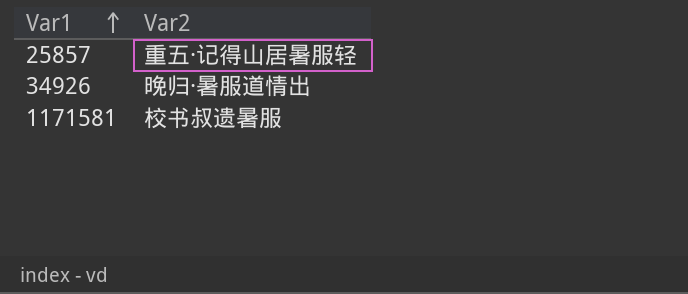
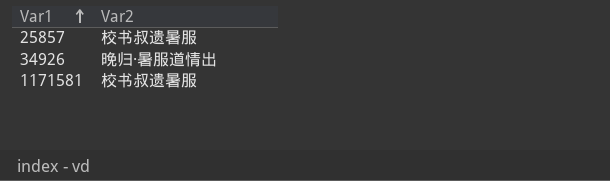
25857 | Var2: 重五·记得山居暑服轻 -> 校书叔遗暑服

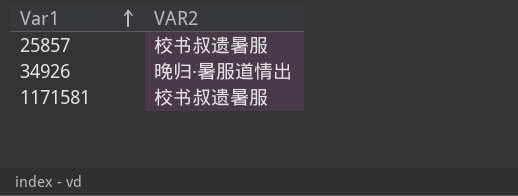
column name: Var2 -> VAR2

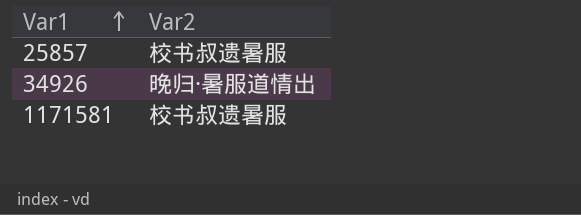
column name: VAR2 -> Var2

